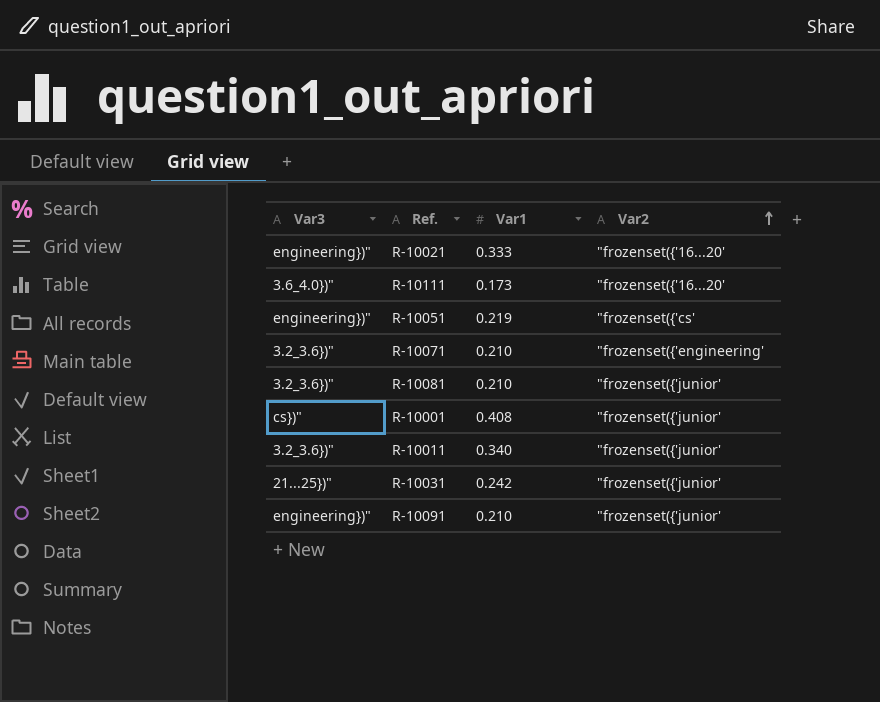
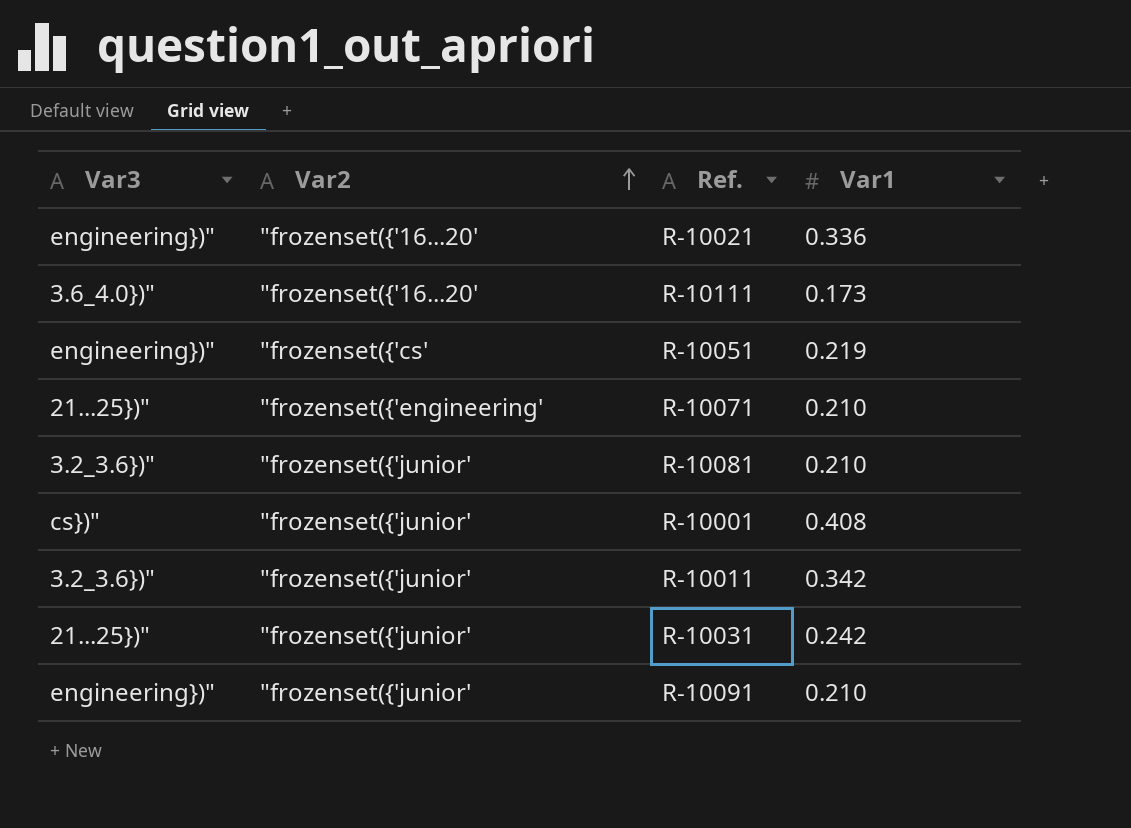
column Var2 | position: 4 -> 2
R-10021 | Var1: 0.333 -> 0.336
R-10071 | Var3: 3.2_3.6})" -> 21...25})"
R-10011 | Var1: 0.340 -> 0.342

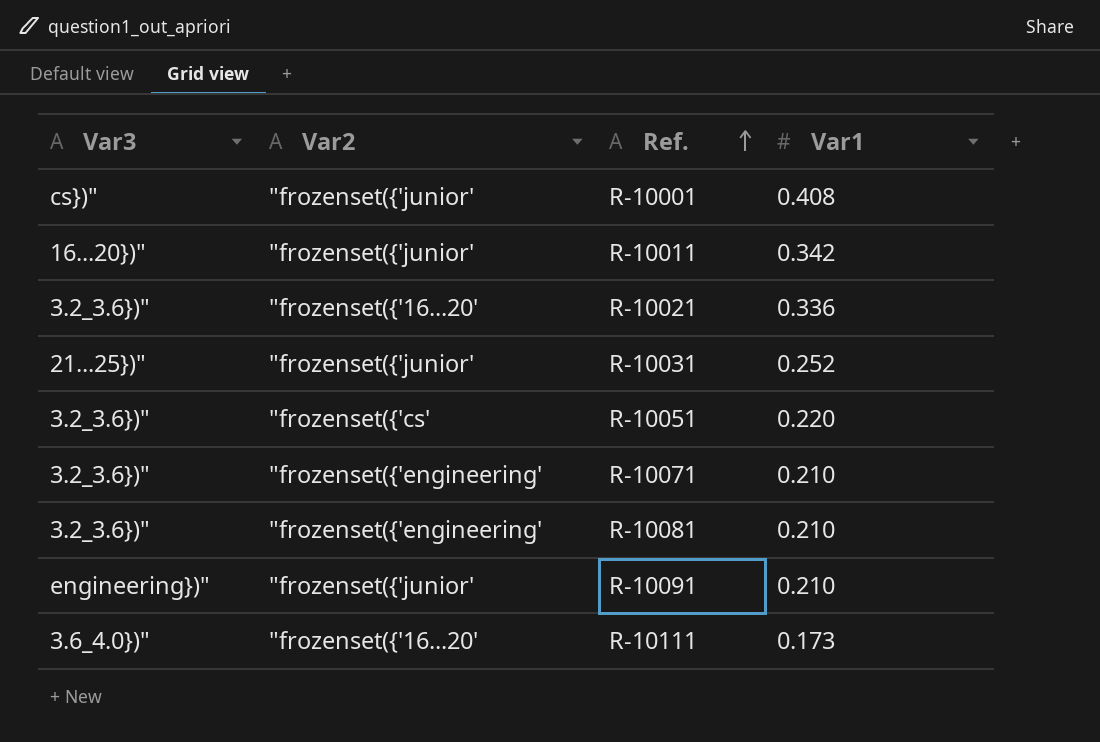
row order: Var2 ascending -> Ref. ascending
R-10011 | Var3: 3.2_3.6})" -> 16...20})"
R-10021 | Var3: engineering})" -> 3.2_3.6})"
R-10031 | Var1: 0.242 -> 0.252
R-10051 | Var3: engineering})" -> 3.2_3.6})"
R-10051 | Var1: 0.219 -> 0.220
R-10071 | Var3: 21...25})" -> 3.2_3.6})"
R-10081 | Var2: "frozenset({'junior' -> "frozenset({'engineering'

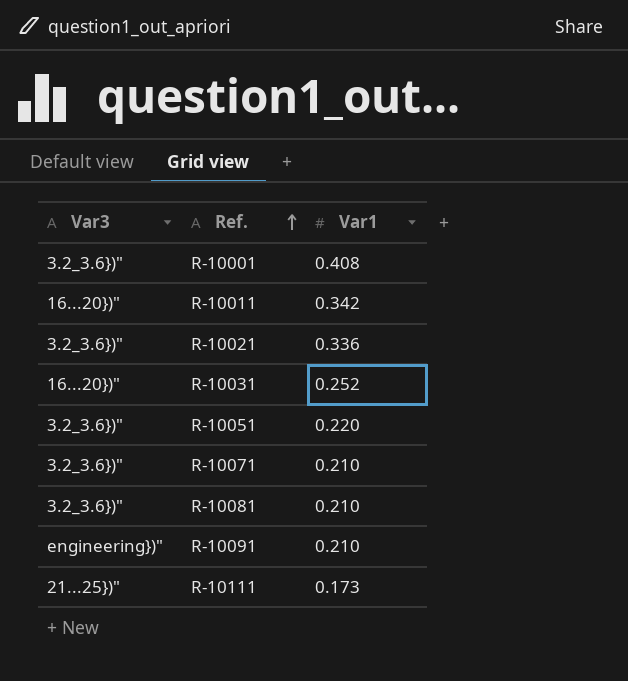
column Var2 | position: 2 -> none
R-10001 | Var3: cs})" -> 3.2_3.6})"
R-10031 | Var3: 21...25})" -> 16...20})"
R-10111 | Var3: 3.6_4.0})" -> 21...25})"

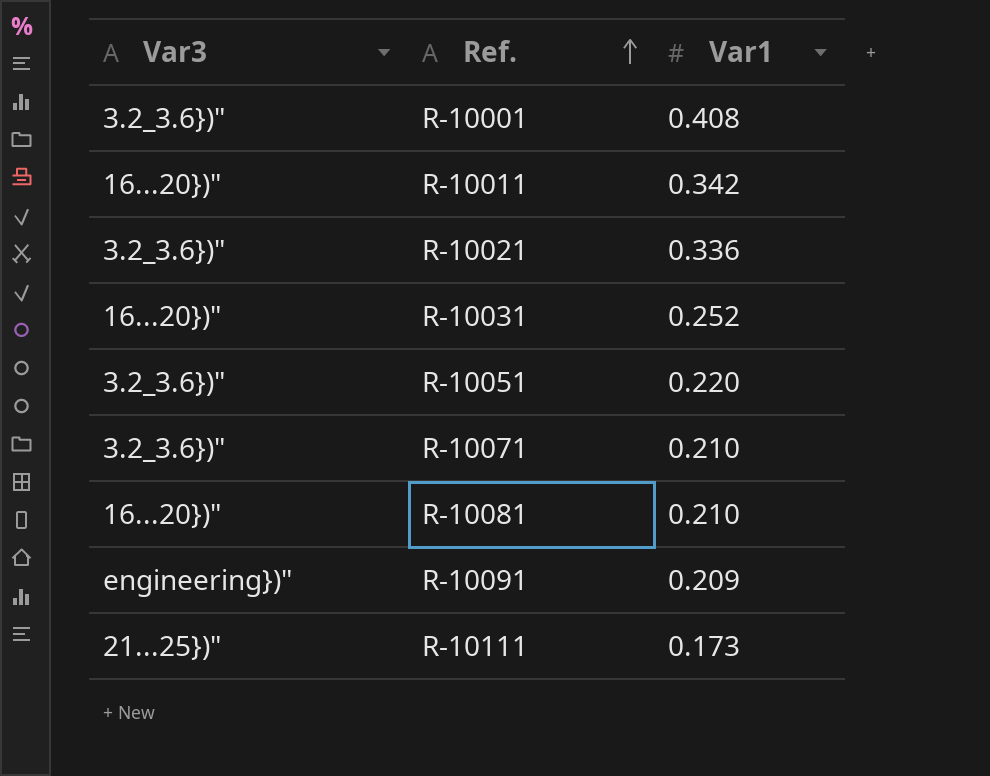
R-10081 | Var3: 3.2_3.6})" -> 16...20})"
R-10091 | Var1: 0.210 -> 0.209

